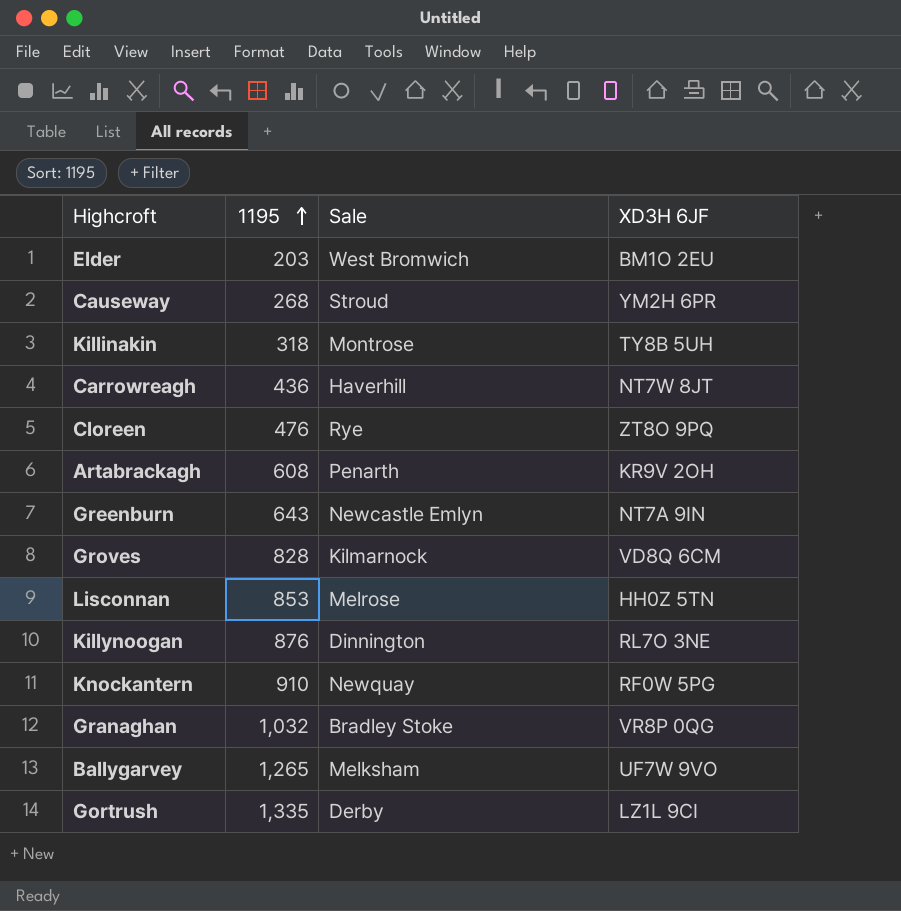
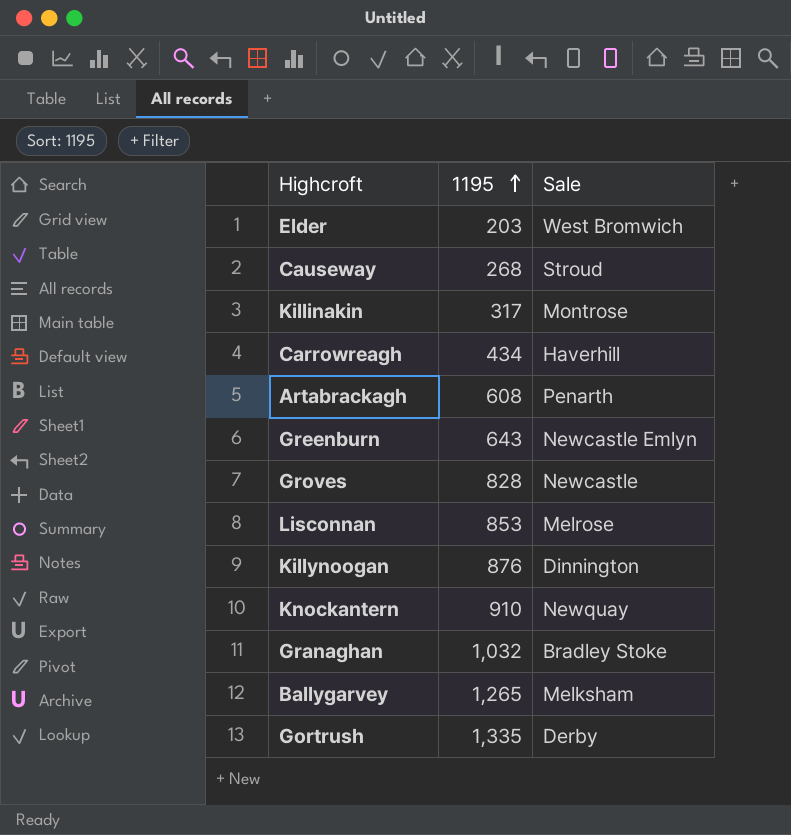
column XD3H 6JF | position: 4 -> none
row Cloreen: 476 | Rye | ZT8O 9PQ -> none
Killinakin | 1195: 318 -> 317
Carrowreagh | 1195: 436 -> 434
Groves | Sale: Kilmarnock -> Newcastle

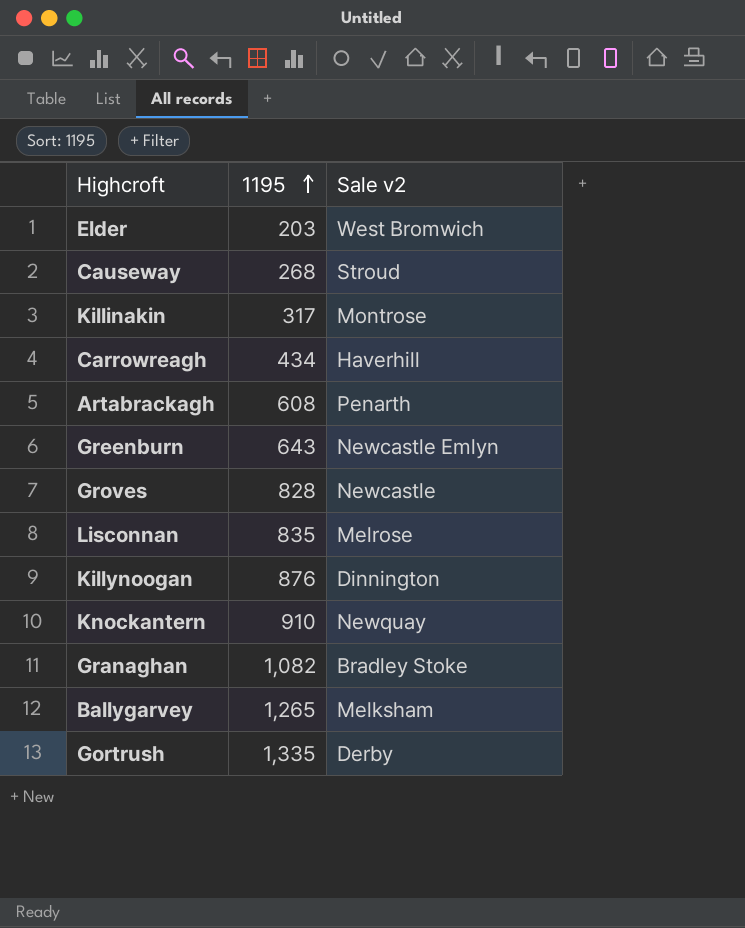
column name: Sale -> Sale v2
Lisconnan | 1195: 853 -> 835
Granaghan | 1195: 1,032 -> 1,082

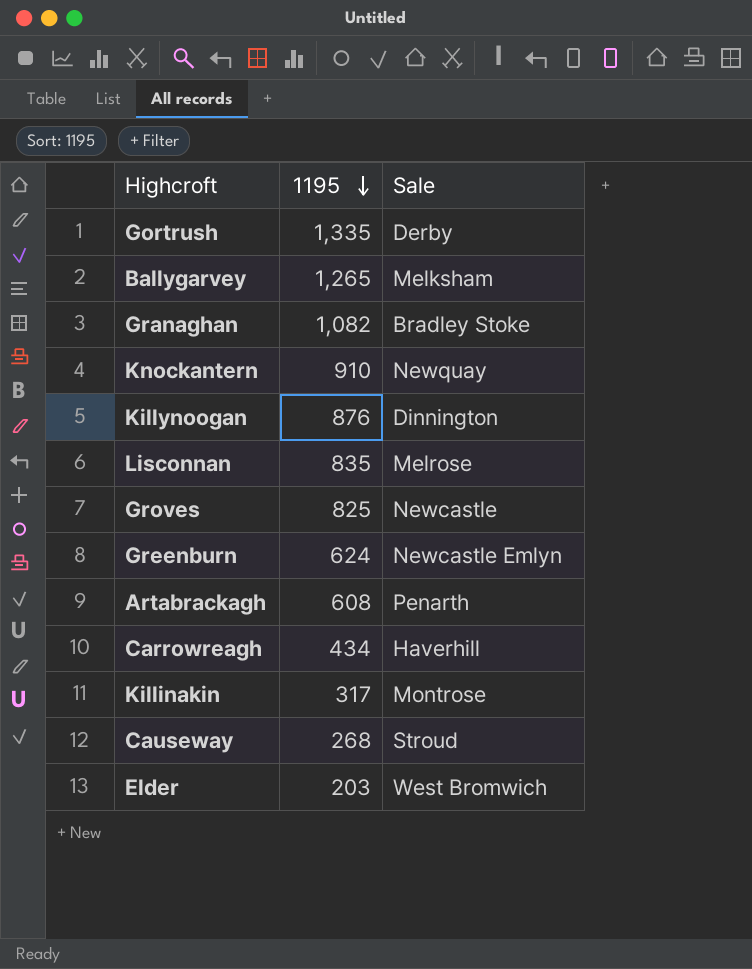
row order: 1195 ascending -> 1195 descending
column name: Sale v2 -> Sale
Groves | 1195: 828 -> 825
Greenburn | 1195: 643 -> 624

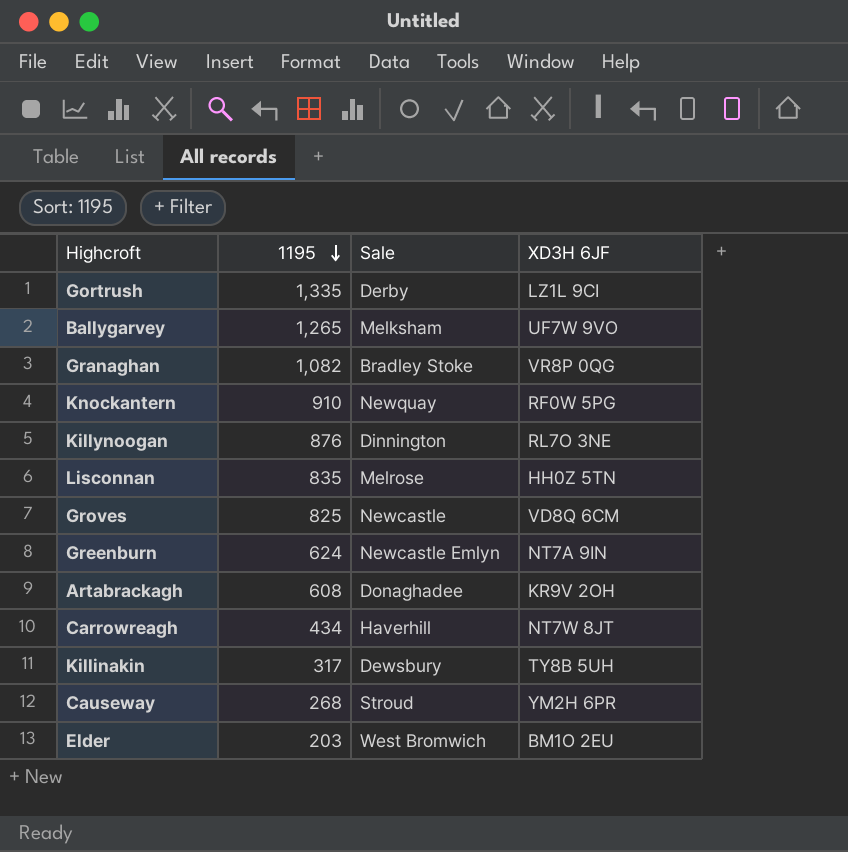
column XD3H 6JF | position: none -> 4
Artabrackagh | Sale: Penarth -> Donaghadee
Killinakin | Sale: Montrose -> Dewsbury

